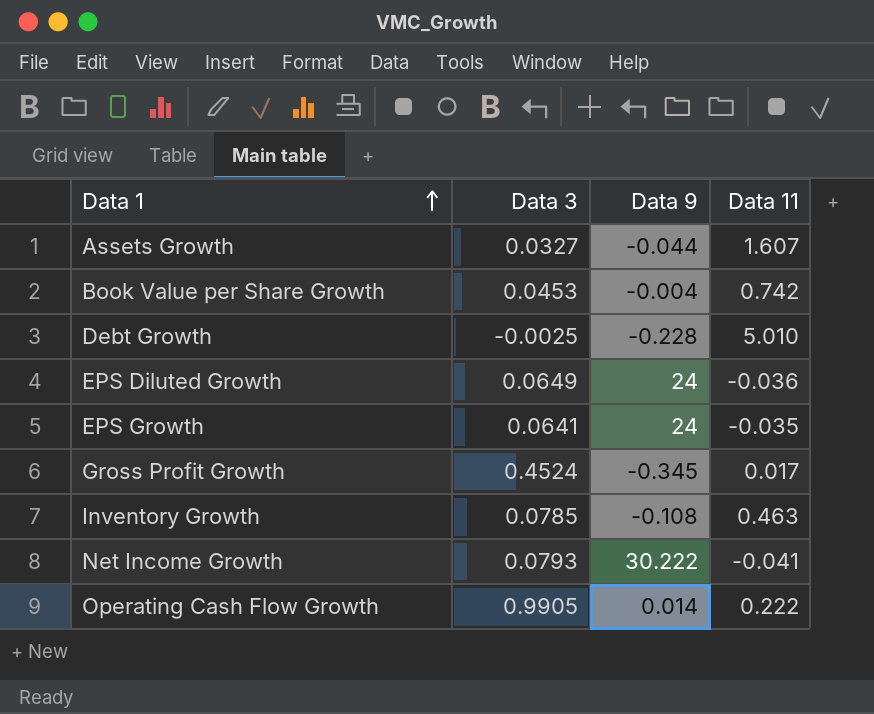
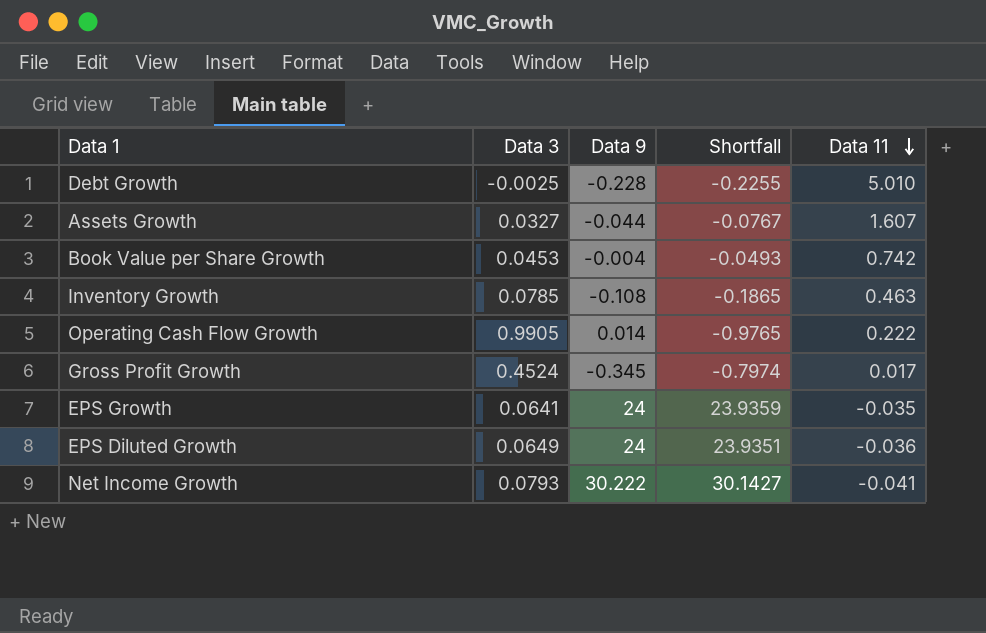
row order: Data 1 ascending -> Data 11 descending
column Shortfall | formula: none -> [Data 9] - [Data 3]

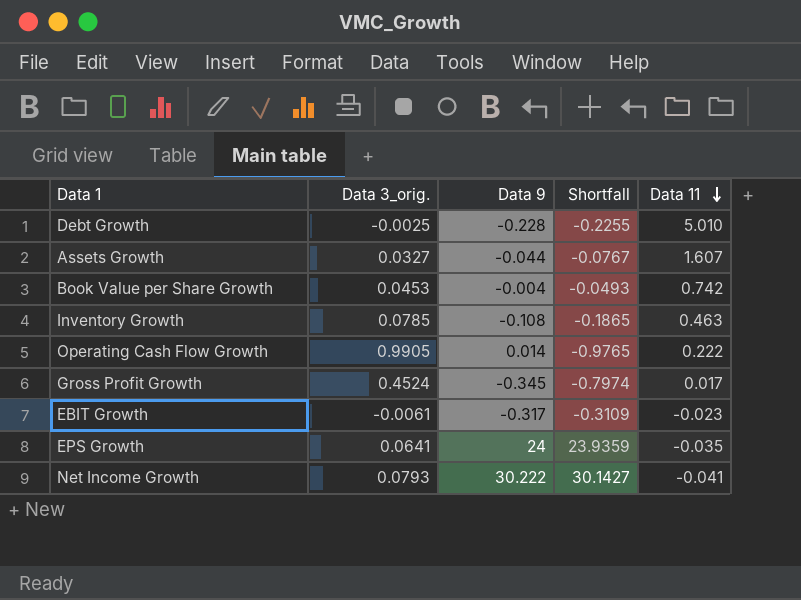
column name: Data 3 -> Data 3_orig.
row EPS Diluted Growth: 0.0649 | 24 | 23.9351 | -0.036 -> none
row EBIT Growth: none -> -0.0061 | -0.317 | -0.3109 | -0.023

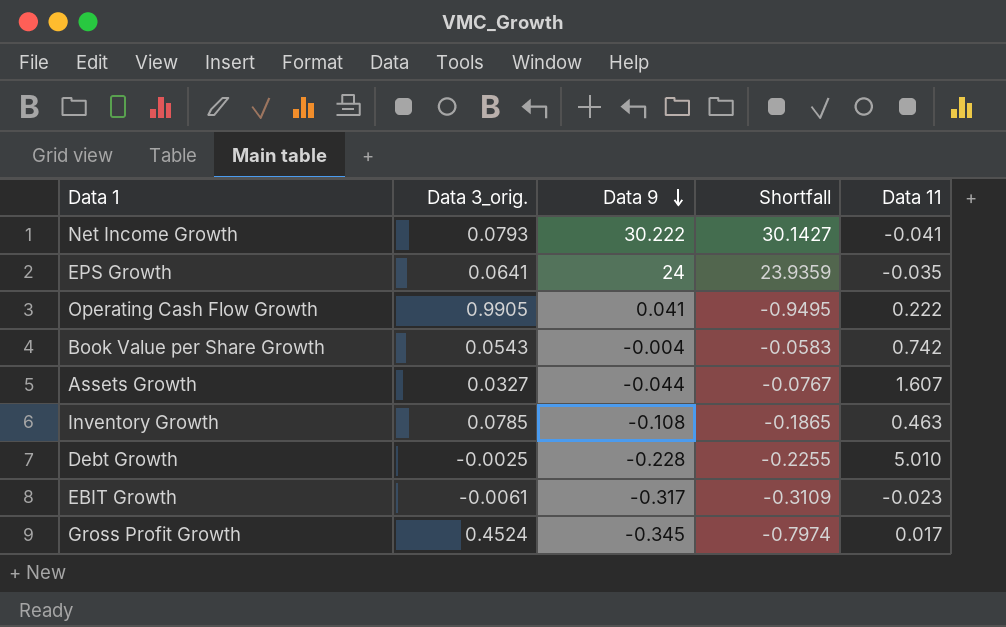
row order: Data 11 descending -> Data 9 descending
Operating Cash Flow Growth | Data 9: 0.014 -> 0.041
Operating Cash Flow Growth | Shortfall: -0.9765 -> -0.9495
Book Value per Share Growth | Data 3_orig.: 0.0453 -> 0.0543
Book Value per Share Growth | Shortfall: -0.0493 -> -0.0583

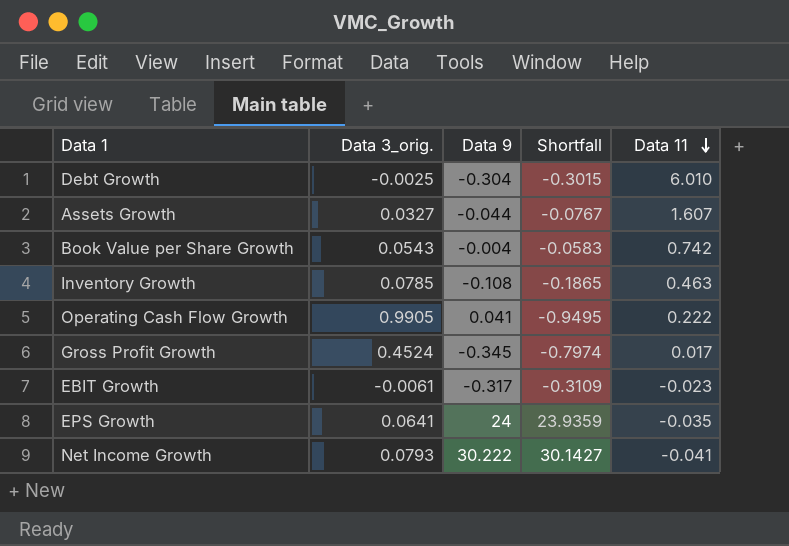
row order: Data 9 descending -> Data 11 descending
Debt Growth | Data 9: -0.228 -> -0.304
Debt Growth | Shortfall: -0.2255 -> -0.3015
Debt Growth | Data 11: 5.010 -> 6.010

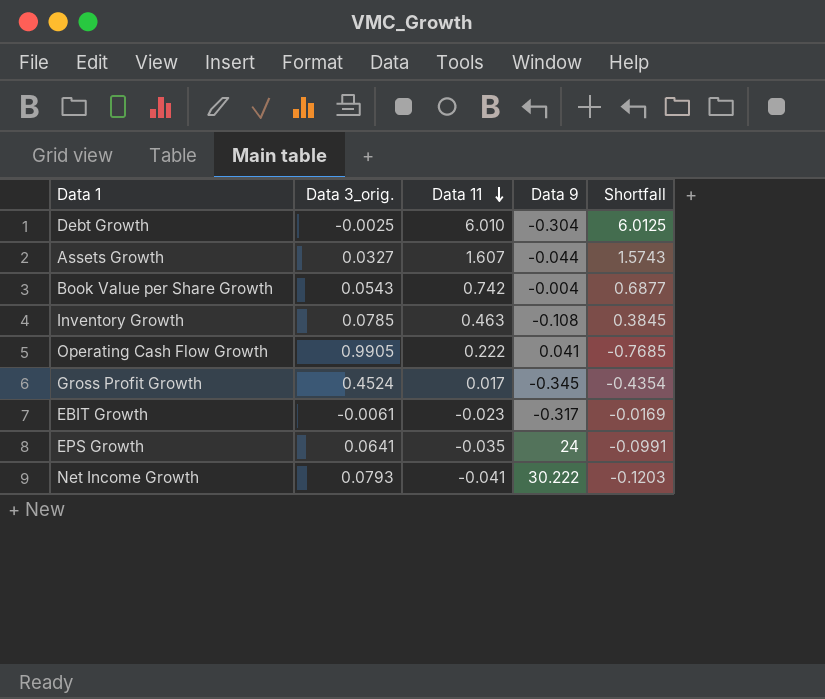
column Data 11 | position: 5 -> 3
column Shortfall | formula: [Data 9] - [Data 3_orig.] -> [Data 11] - [Data 3_orig.]

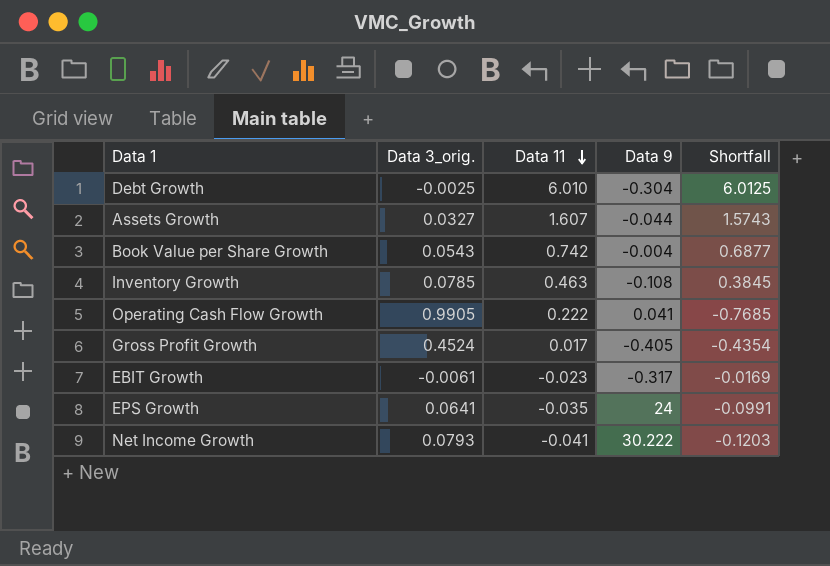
Gross Profit Growth | Data 9: -0.345 -> -0.405

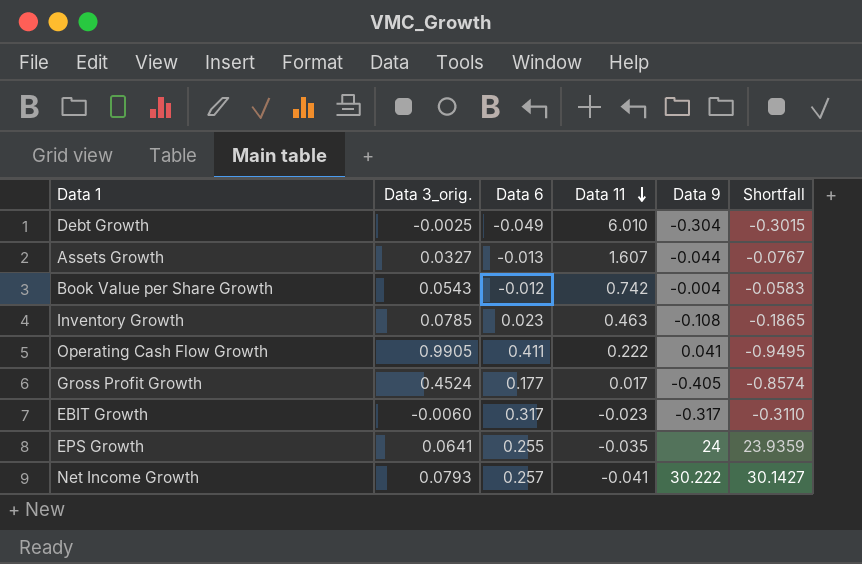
column Data 6 | position: none -> 3
column Shortfall | formula: [Data 11] - [Data 3_orig.] -> [Data 9] - [Data 3_orig.]
EBIT Growth | Data 3_orig.: -0.0061 -> -0.0060

